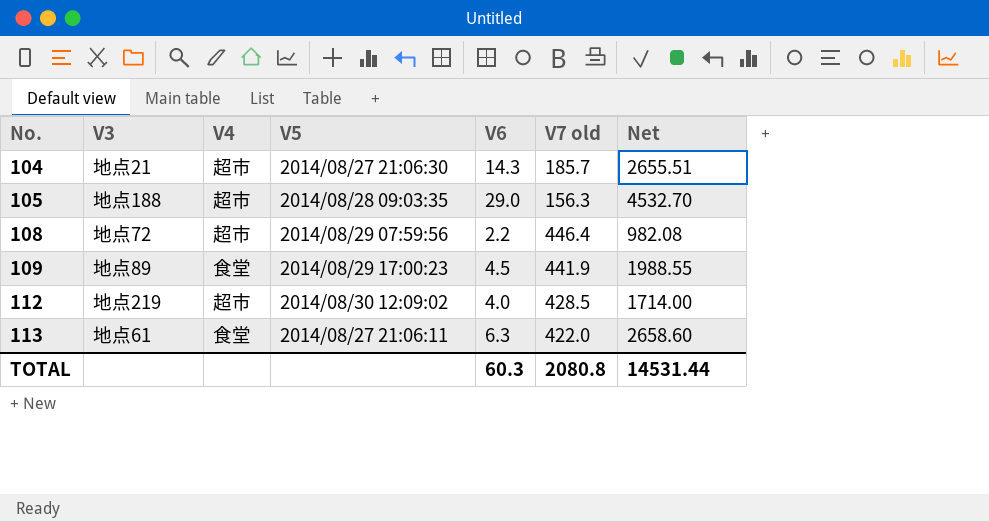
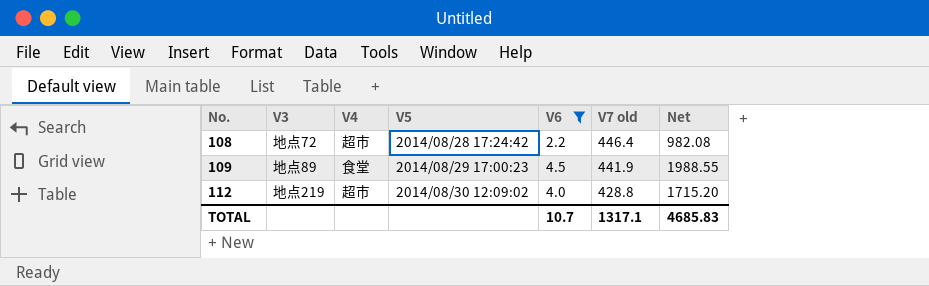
filter: none -> V6 <= 4.5
108 | V5: 2014/08/29 07:59:56 -> 2014/08/28 17:24:42
112 | V7 old: 428.5 -> 428.8
112 | Net: 1714.00 -> 1715.20
TOTAL | V6: 60.3 -> 10.7
TOTAL | V7 old: 2080.8 -> 1317.1
TOTAL | Net: 14531.44 -> 4685.83

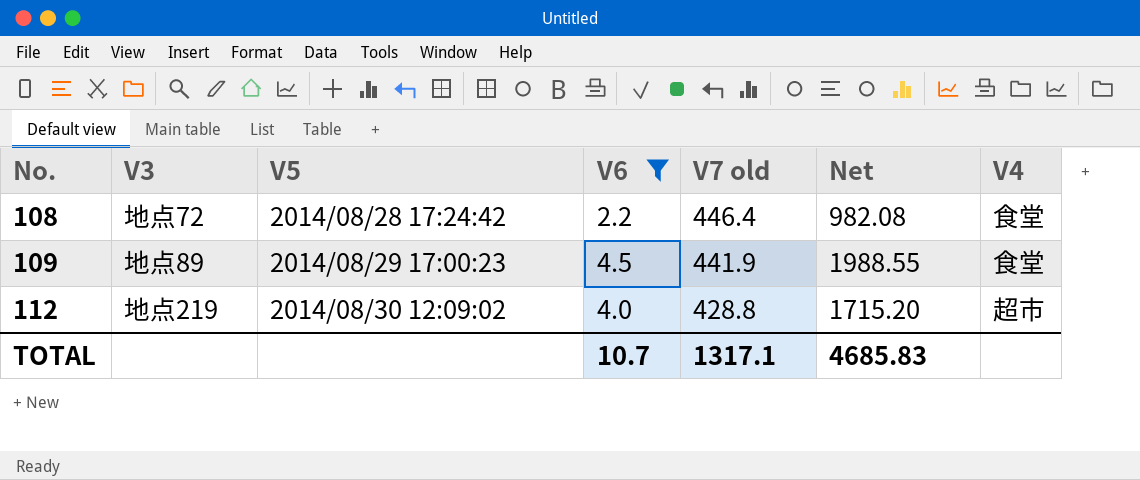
column V4 | position: 3 -> 7
108 | V4: 超市 -> 食堂

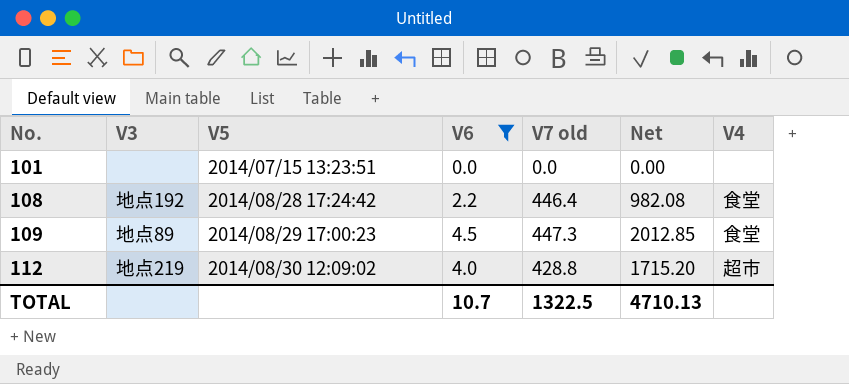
row 101: none -> none | 2014/07/15 13:23:51 | 0.0 | 0.0 | 0.00 | none
108 | V3: 地点72 -> 地点192
109 | V7 old: 441.9 -> 447.3
109 | Net: 1988.55 -> 2012.85
TOTAL | V7 old: 1317.1 -> 1322.5
TOTAL | Net: 4685.83 -> 4710.13

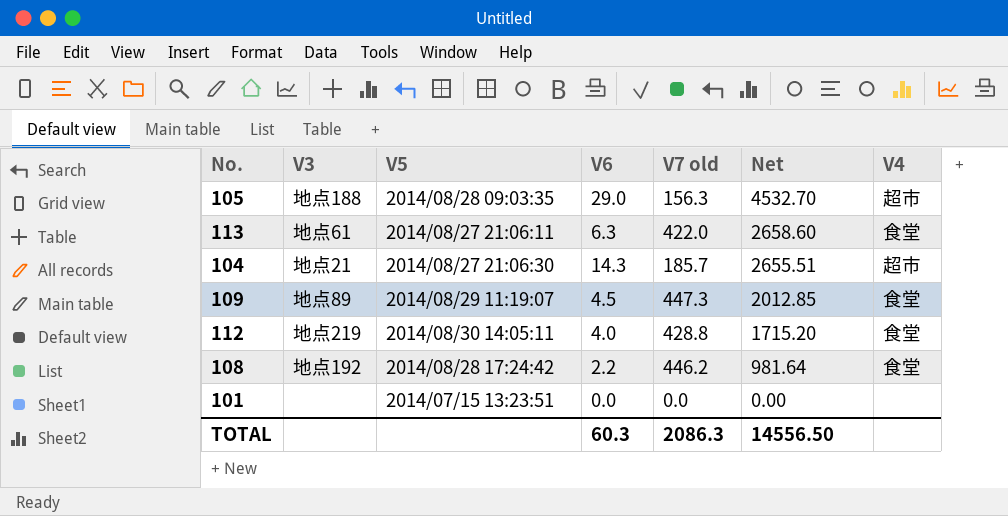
filter: V6 <= 4.5 -> none
row order: No. ascending -> Net descending
109 | V5: 2014/08/29 17:00:23 -> 2014/08/29 11:19:07
112 | V5: 2014/08/30 12:09:02 -> 2014/08/30 14:05:11
112 | V4: 超市 -> 食堂
108 | V7 old: 446.4 -> 446.2
108 | Net: 982.08 -> 981.64
TOTAL | V6: 10.7 -> 60.3
TOTAL | V7 old: 1322.5 -> 2086.3
TOTAL | Net: 4710.13 -> 14556.50

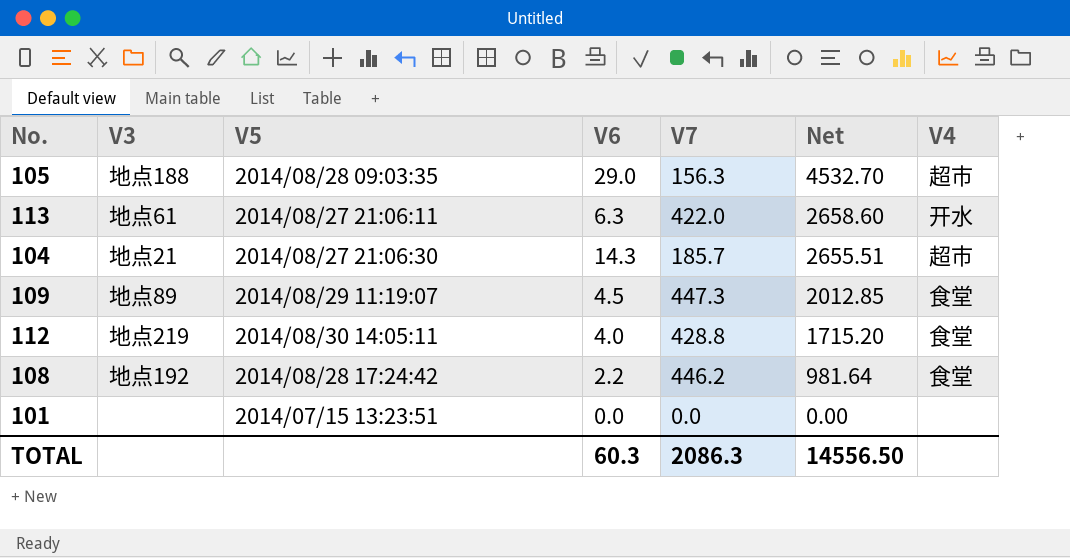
column name: V7 old -> V7
113 | V4: 食堂 -> 开水

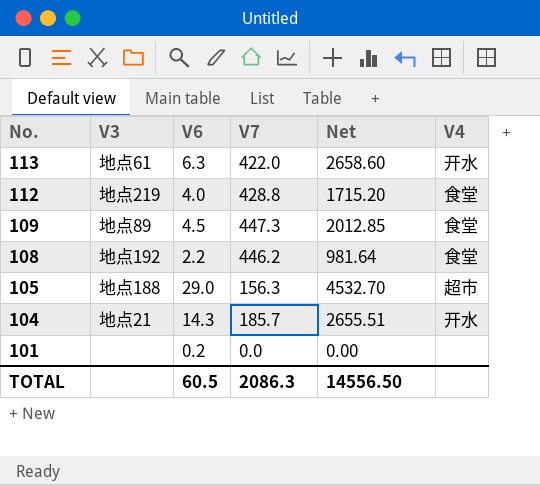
row order: Net descending -> No. descending
column V5 | position: 3 -> none
104 | V4: 超市 -> 开水
101 | V6: 0.0 -> 0.2
TOTAL | V6: 60.3 -> 60.5

